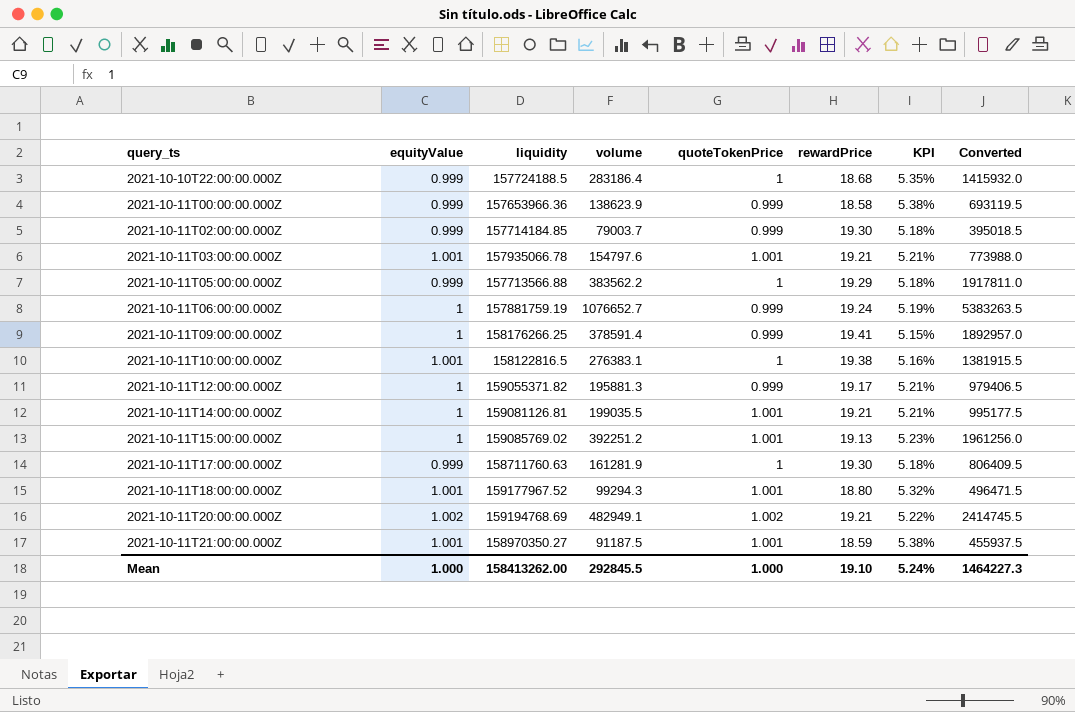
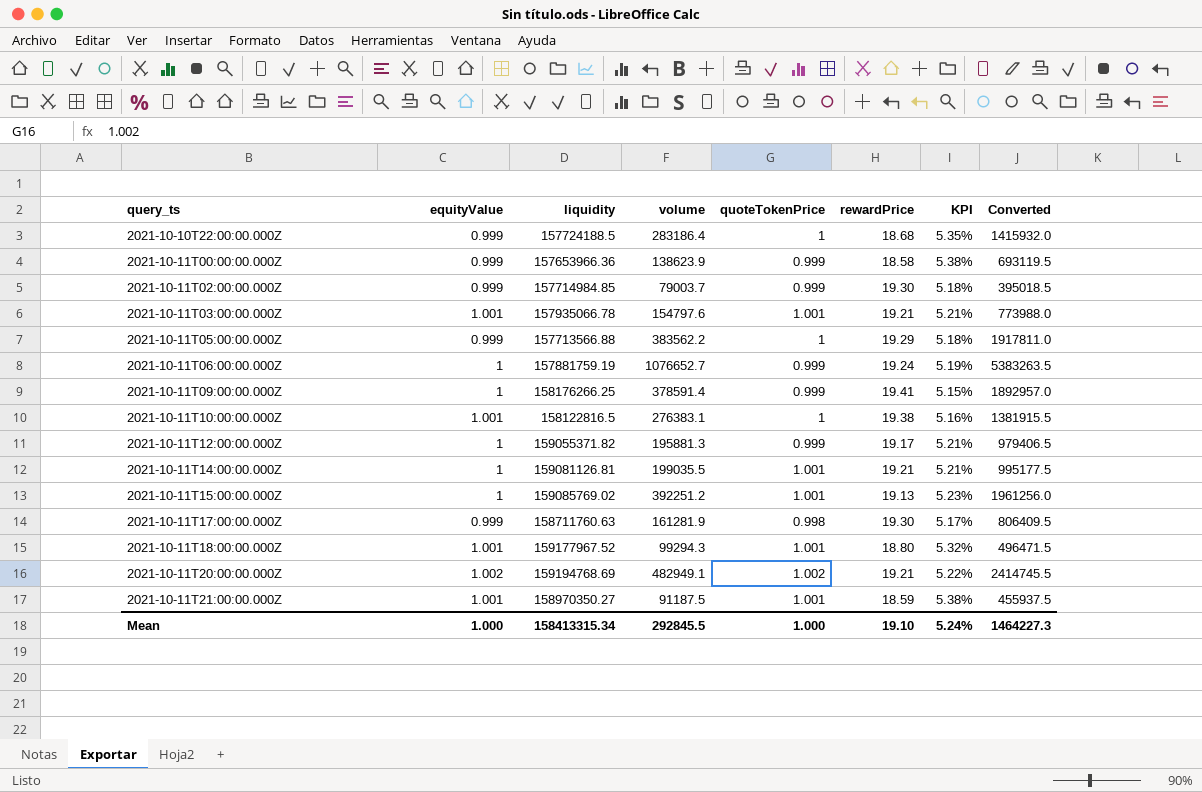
2021-10-11T02:00:00.000Z | liquidity: 157714184.85 -> 157714984.85
2021-10-11T17:00:00.000Z | quoteTokenPrice: 1 -> 0.998
2021-10-11T17:00:00.000Z | KPI: 5.18% -> 5.17%
Mean | liquidity: 158413262.00 -> 158413315.34

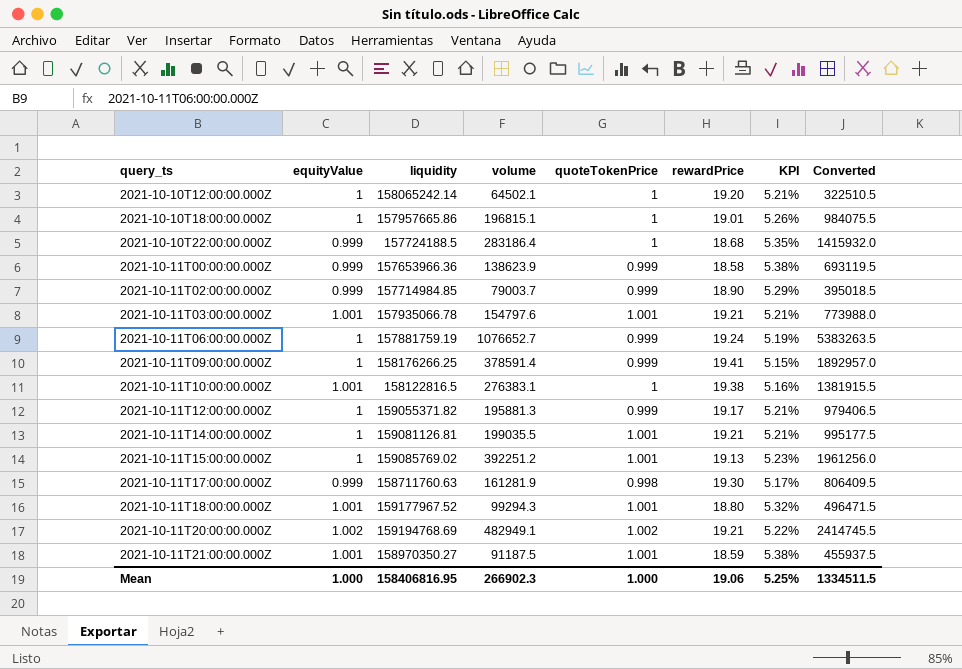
row 2021-10-11T05:00:00.000Z: 0.999 | 157713566.88 | 383562.2 | 1 | 19.29 | 5.18% | 1917811.0 -> none
row 2021-10-10T12:00:00.000Z: none -> 1 | 158065242.14 | 64502.1 | 1 | 19.20 | 5.21% | 322510.5
row 2021-10-10T18:00:00.000Z: none -> 1 | 157957665.86 | 196815.1 | 1 | 19.01 | 5.26% | 984075.5
2021-10-11T02:00:00.000Z | rewardPrice: 19.30 -> 18.90
2021-10-11T02:00:00.000Z | KPI: 5.18% -> 5.29%
Mean | liquidity: 158413315.34 -> 158406816.95
Mean | volume: 292845.5 -> 266902.3
Mean | rewardPrice: 19.10 -> 19.06
Mean | KPI: 5.24% -> 5.25%
Mean | Converted: 1464227.3 -> 1334511.5

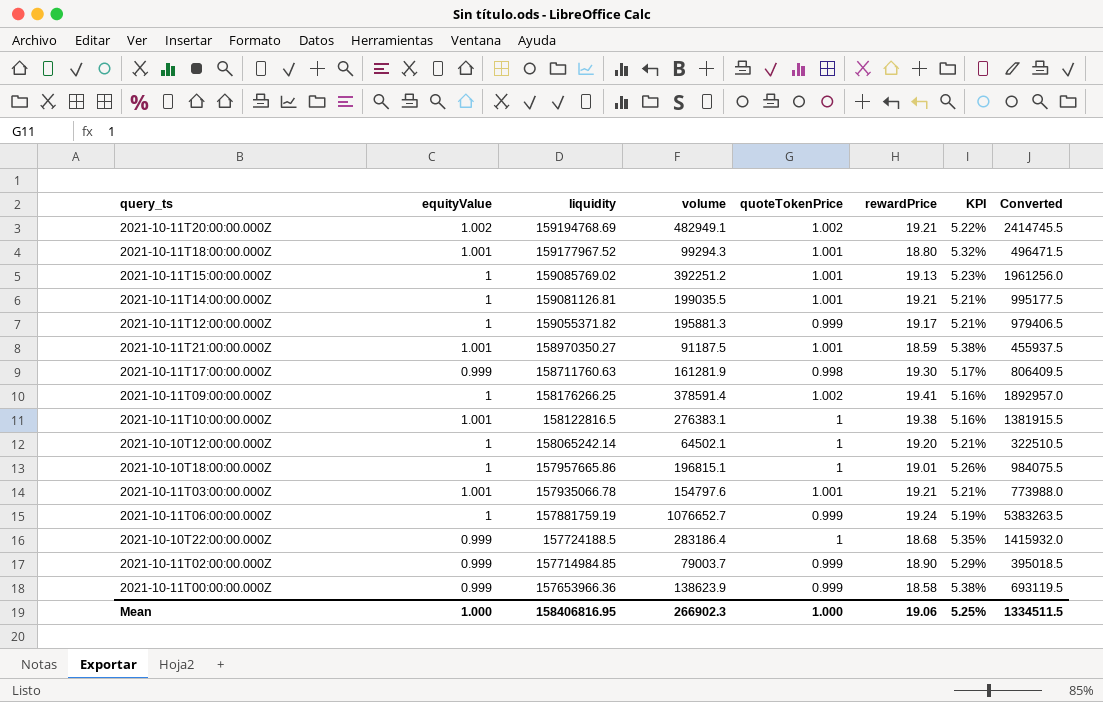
row order: query_ts ascending -> liquidity descending
2021-10-11T09:00:00.000Z | quoteTokenPrice: 0.999 -> 1.002
2021-10-11T09:00:00.000Z | KPI: 5.15% -> 5.16%

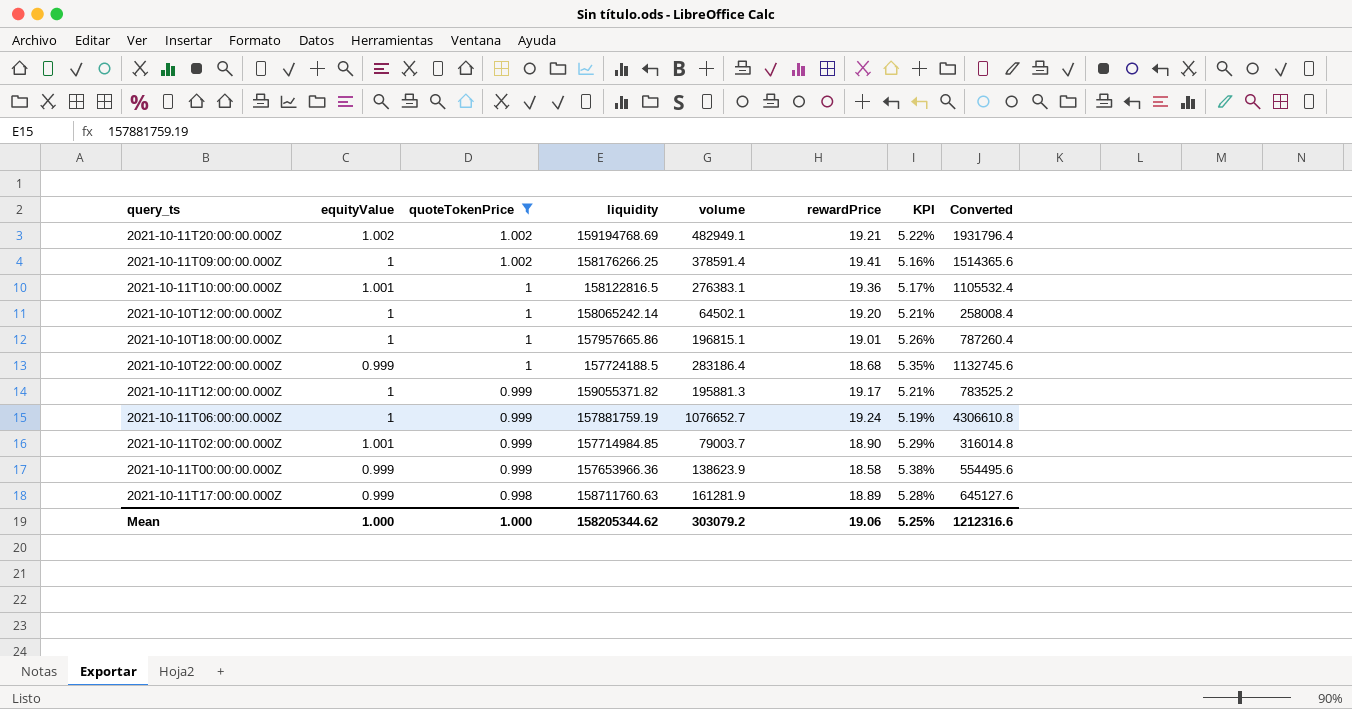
filter: none -> quoteTokenPrice != 1.001
row order: liquidity descending -> quoteTokenPrice descending
column quoteTokenPrice | position: 5 -> 3
column Converted | formula: [volume] * 5 -> [volume] * 4
2021-10-11T10:00:00.000Z | rewardPrice: 19.38 -> 19.36
2021-10-11T10:00:00.000Z | KPI: 5.16% -> 5.17%
2021-10-11T02:00:00.000Z | equityValue: 0.999 -> 1.001
2021-10-11T17:00:00.000Z | rewardPrice: 19.30 -> 18.89
2021-10-11T17:00:00.000Z | KPI: 5.17% -> 5.28%
Mean | liquidity: 158406816.95 -> 158205344.62
Mean | volume: 266902.3 -> 303079.2
Mean | Converted: 1334511.5 -> 1212316.6

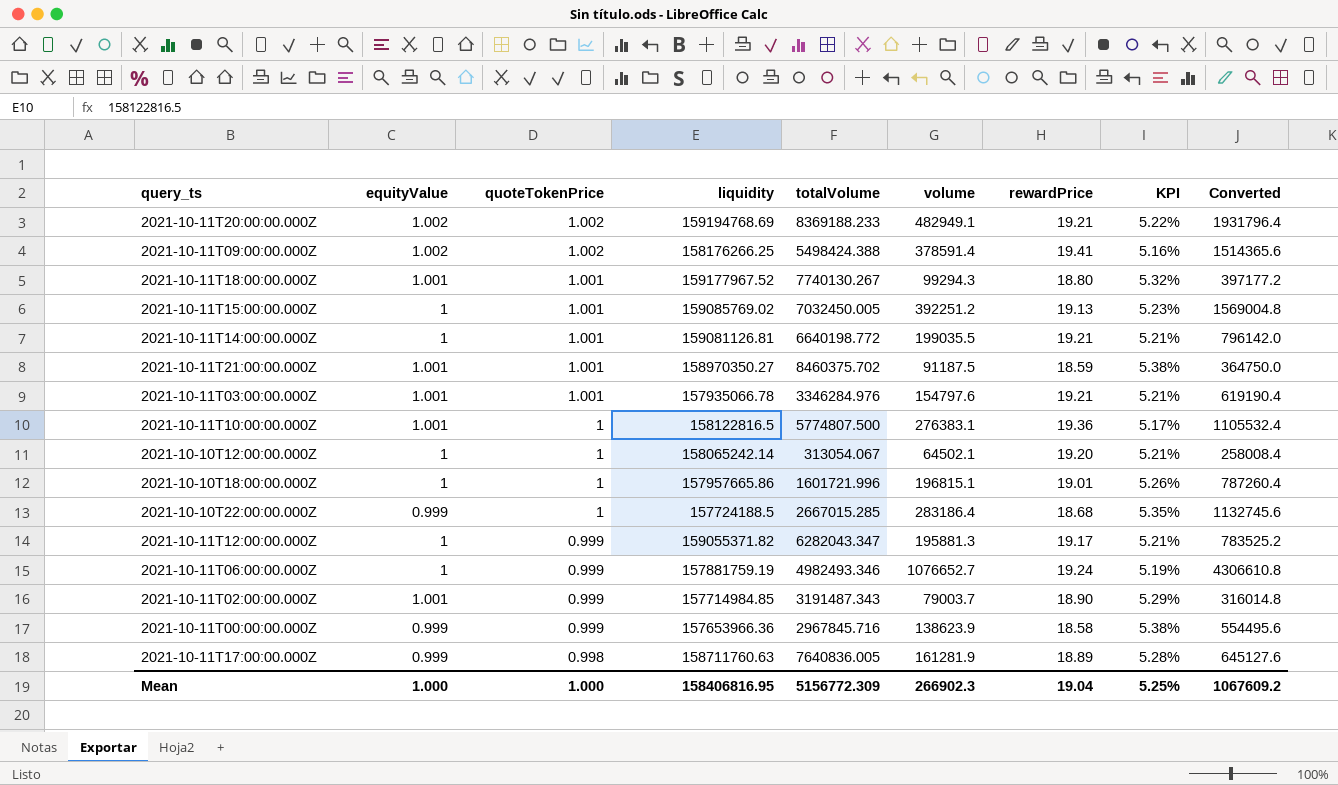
filter: quoteTokenPrice != 1.001 -> none
column totalVolume | position: none -> 5
2021-10-11T09:00:00.000Z | equityValue: 1 -> 1.002
Mean | liquidity: 158205344.62 -> 158406816.95
Mean | volume: 303079.2 -> 266902.3
Mean | rewardPrice: 19.06 -> 19.04
Mean | Converted: 1212316.6 -> 1067609.2

